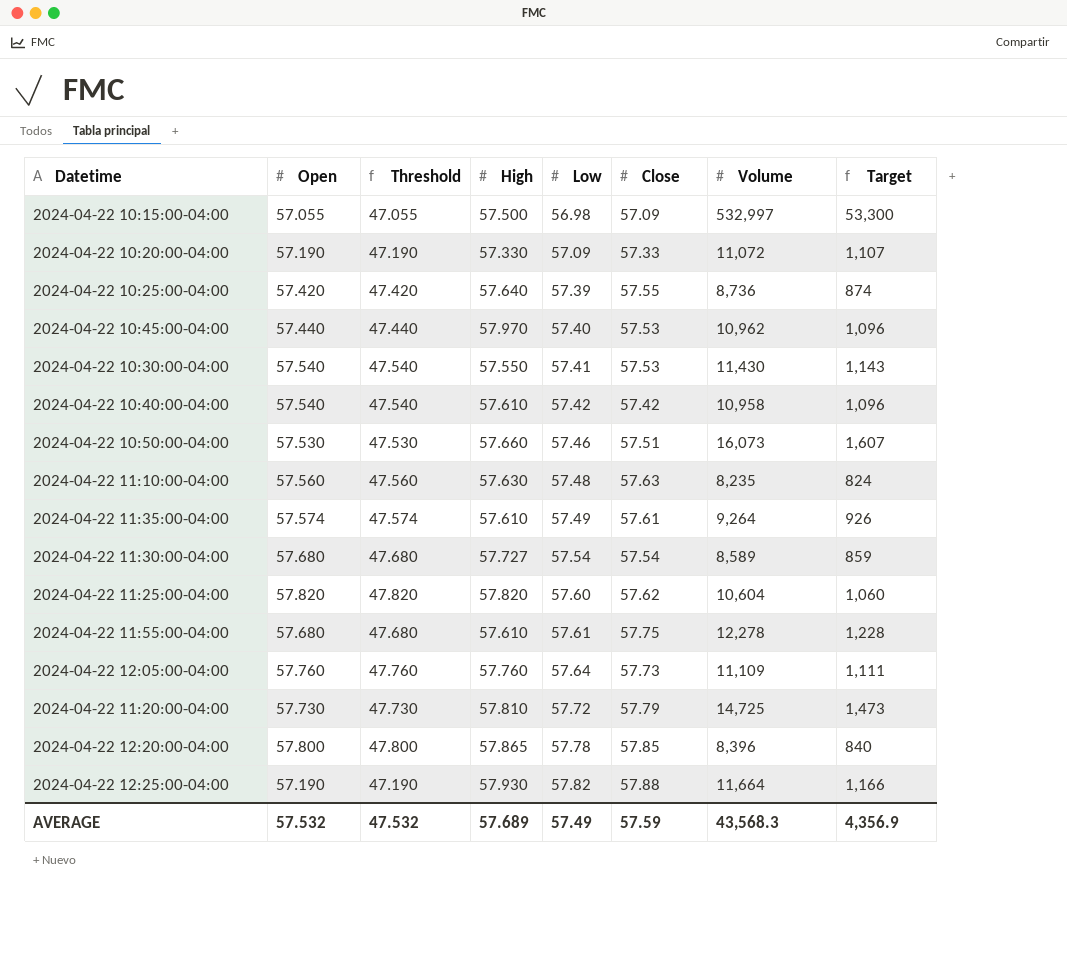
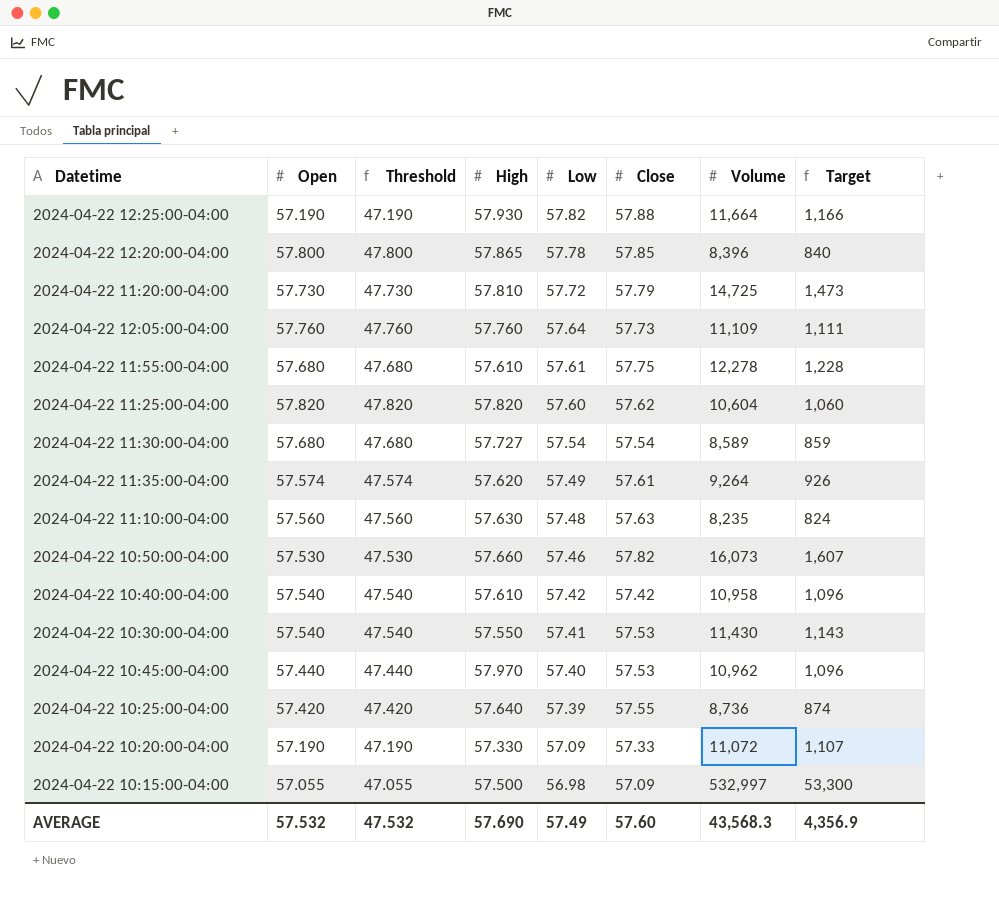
row order: Low ascending -> Low descending
2024-04-22 11:35:00-04:00 | High: 57.610 -> 57.620
2024-04-22 10:50:00-04:00 | Close: 57.51 -> 57.82
AVERAGE | High: 57.689 -> 57.690
AVERAGE | Close: 57.59 -> 57.60

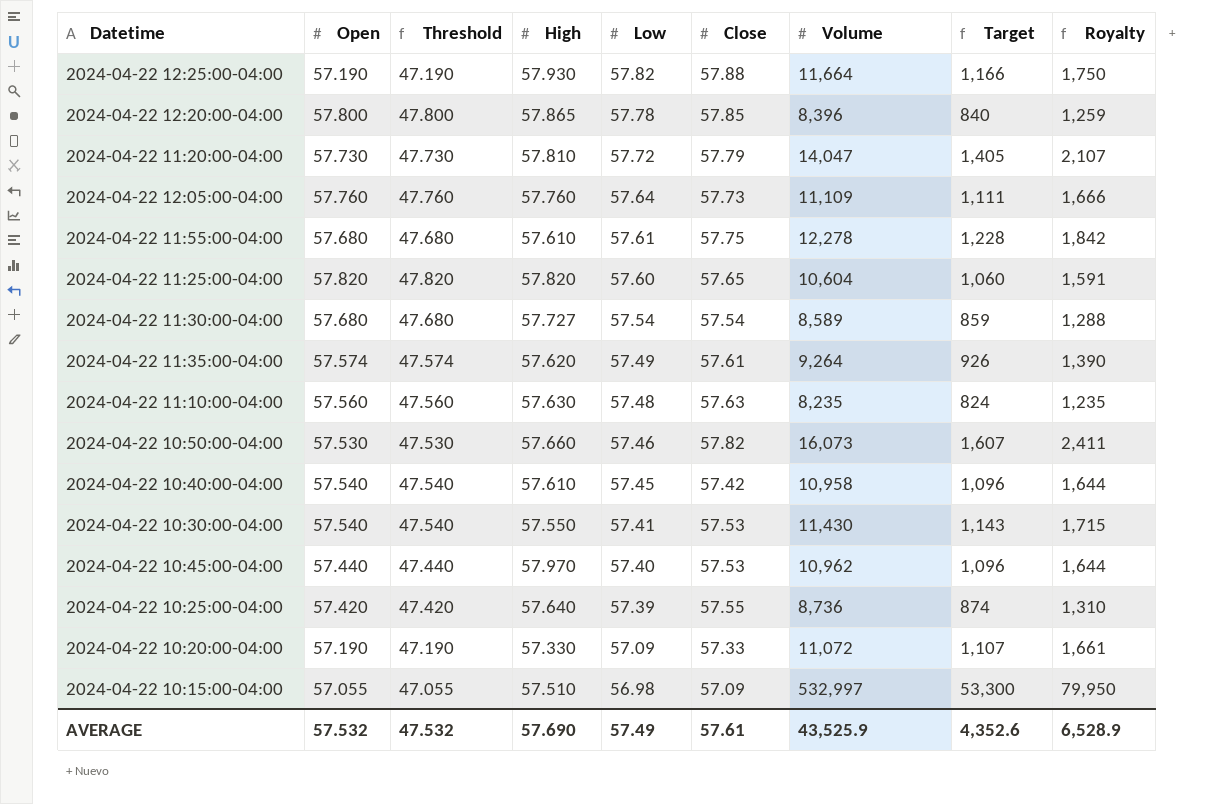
column Royalty | formula: none -> [Volume] * 0.15
2024-04-22 11:20:00-04:00 | Volume: 14,725 -> 14,047
2024-04-22 11:20:00-04:00 | Target: 1,473 -> 1,405
2024-04-22 11:25:00-04:00 | Close: 57.62 -> 57.65
2024-04-22 10:40:00-04:00 | Low: 57.42 -> 57.45
2024-04-22 10:15:00-04:00 | High: 57.500 -> 57.510
AVERAGE | Close: 57.60 -> 57.61
AVERAGE | Volume: 43,568.3 -> 43,525.9
AVERAGE | Target: 4,356.9 -> 4,352.6

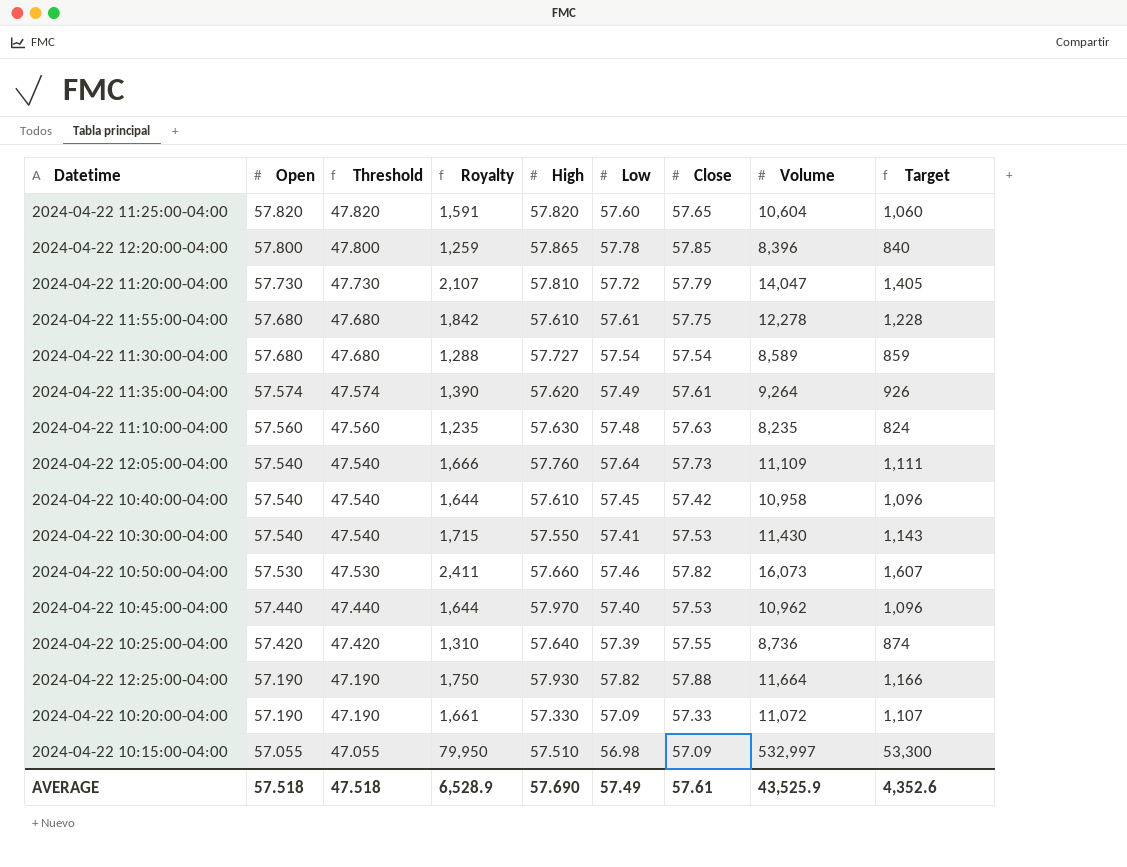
row order: Low descending -> Open descending
column Royalty | position: 9 -> 4
2024-04-22 12:05:00-04:00 | Open: 57.760 -> 57.540
2024-04-22 12:05:00-04:00 | Threshold: 47.760 -> 47.540
AVERAGE | Open: 57.532 -> 57.518
AVERAGE | Threshold: 47.532 -> 47.518

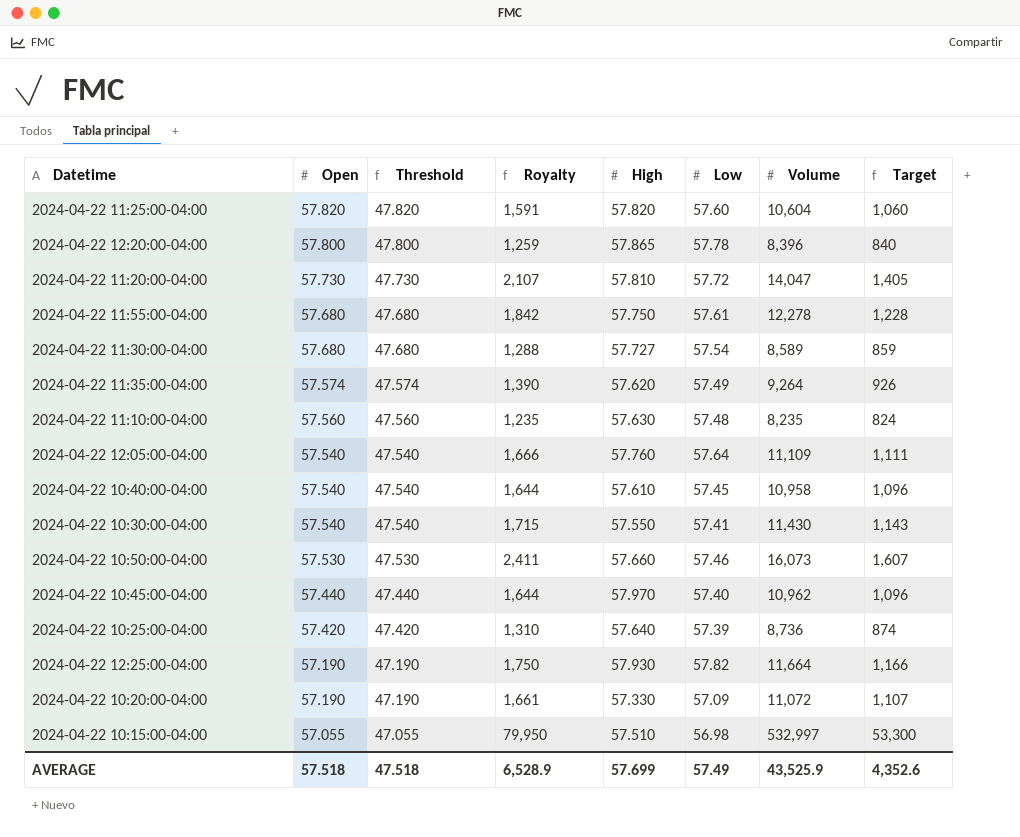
column Close | position: 7 -> none
2024-04-22 11:55:00-04:00 | High: 57.610 -> 57.750
AVERAGE | High: 57.690 -> 57.699

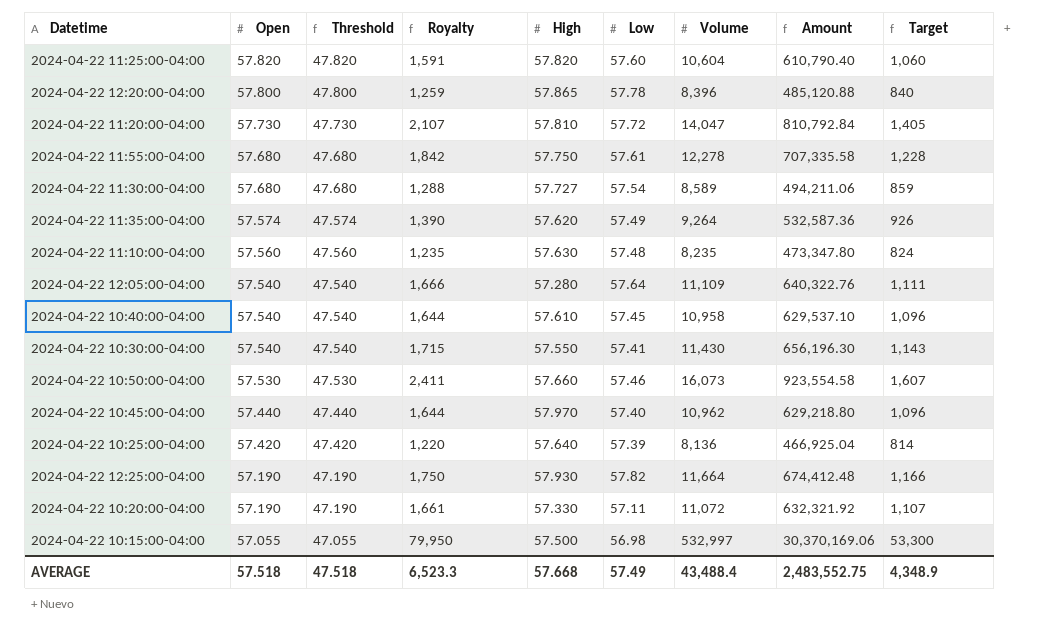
column Amount | formula: none -> [Low] * [Volume]
2024-04-22 12:05:00-04:00 | High: 57.760 -> 57.280
2024-04-22 10:25:00-04:00 | Royalty: 1,310 -> 1,220
2024-04-22 10:25:00-04:00 | Volume: 8,736 -> 8,136
2024-04-22 10:25:00-04:00 | Target: 874 -> 814
2024-04-22 10:20:00-04:00 | Low: 57.09 -> 57.11
2024-04-22 10:15:00-04:00 | High: 57.510 -> 57.500
AVERAGE | Royalty: 6,528.9 -> 6,523.3
AVERAGE | High: 57.699 -> 57.668
AVERAGE | Volume: 43,525.9 -> 43,488.4
AVERAGE | Target: 4,352.6 -> 4,348.9

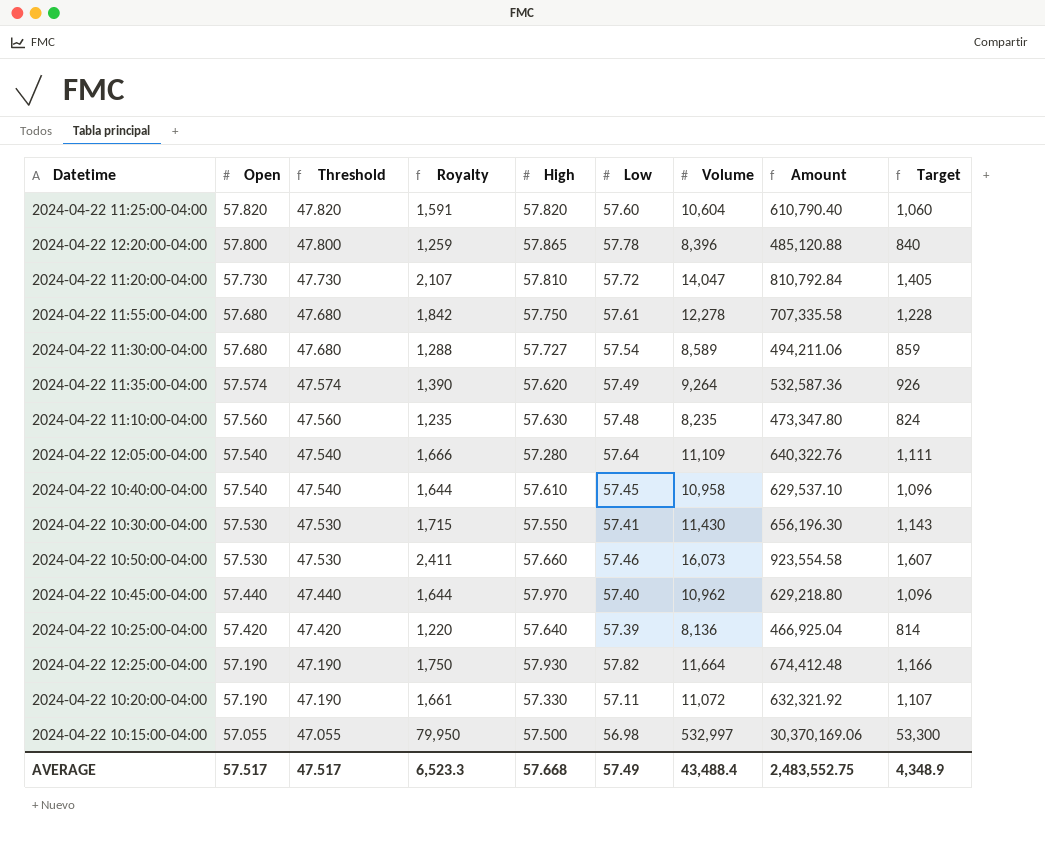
2024-04-22 10:30:00-04:00 | Open: 57.540 -> 57.530
2024-04-22 10:30:00-04:00 | Threshold: 47.540 -> 47.530
AVERAGE | Open: 57.518 -> 57.517
AVERAGE | Threshold: 47.518 -> 47.517

